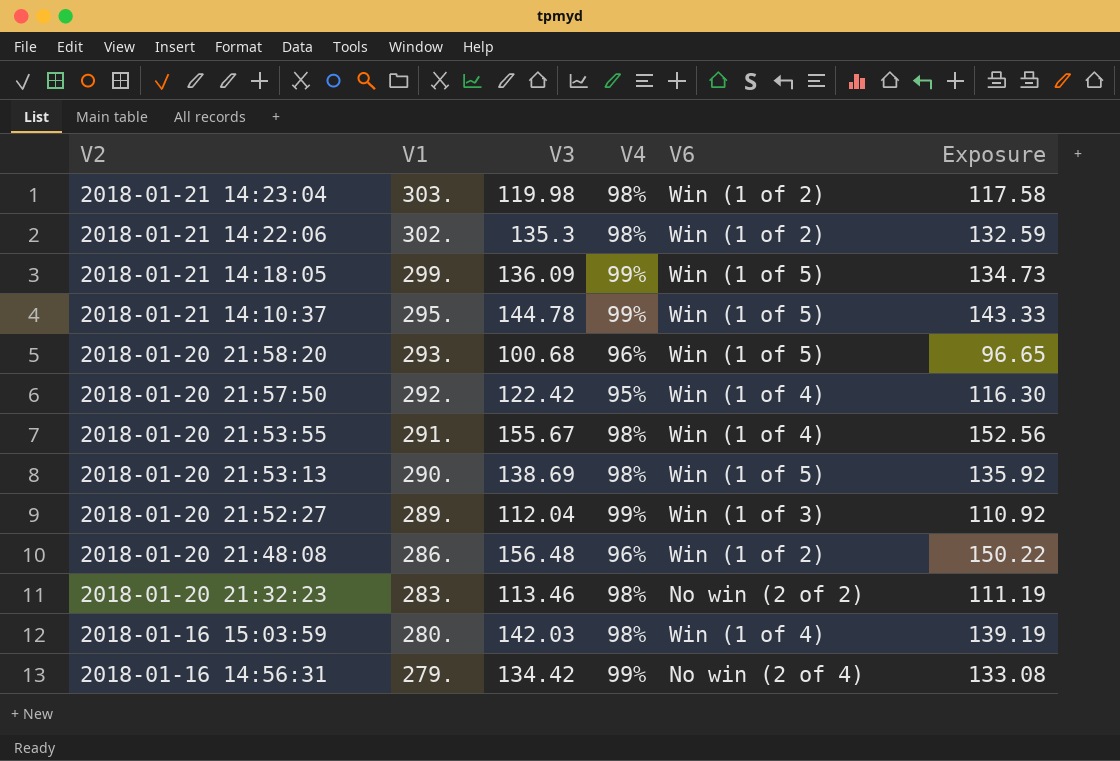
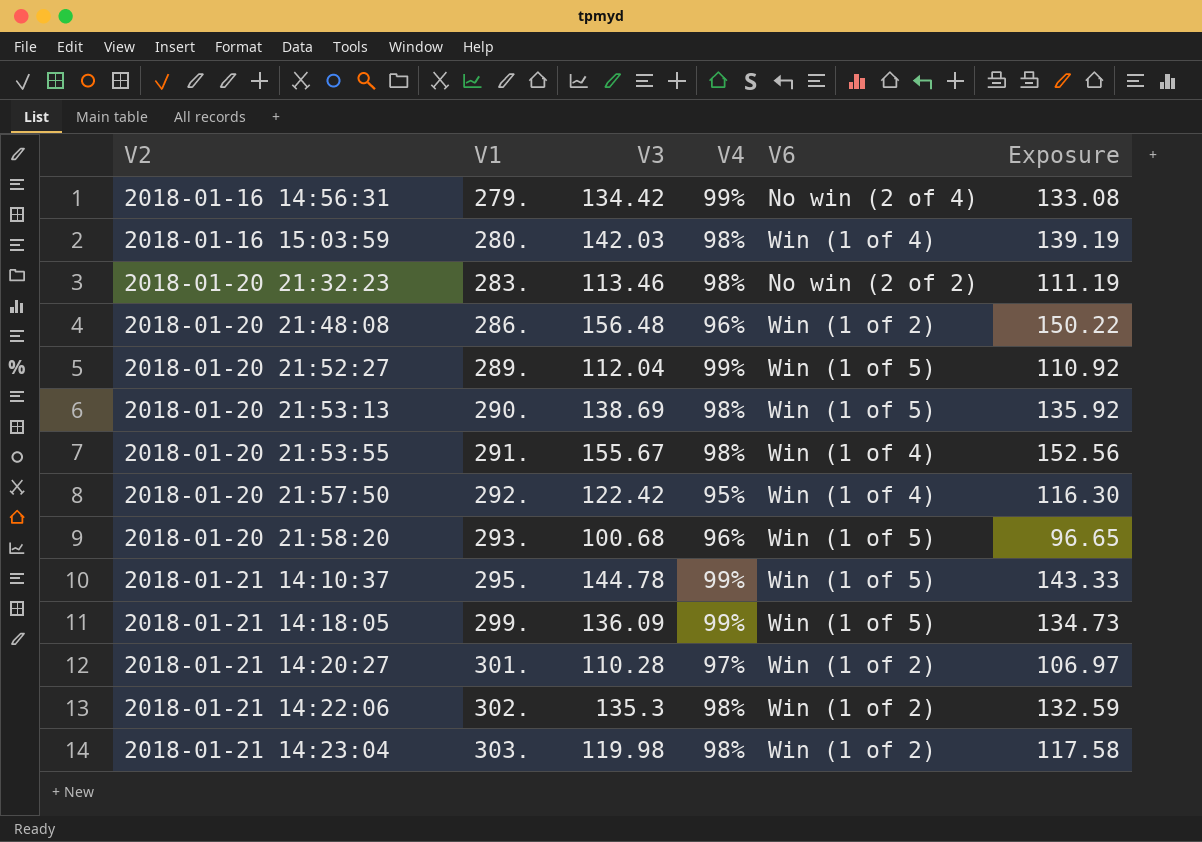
row order: V2 descending -> V2 ascending
2018-01-20 21:52:27 | V6: Win (1 of 3) -> Win (1 of 5)
row 2018-01-21 14:20:27: none -> 301. | 110.28 | 97% | Win (1 of 2) | 106.97

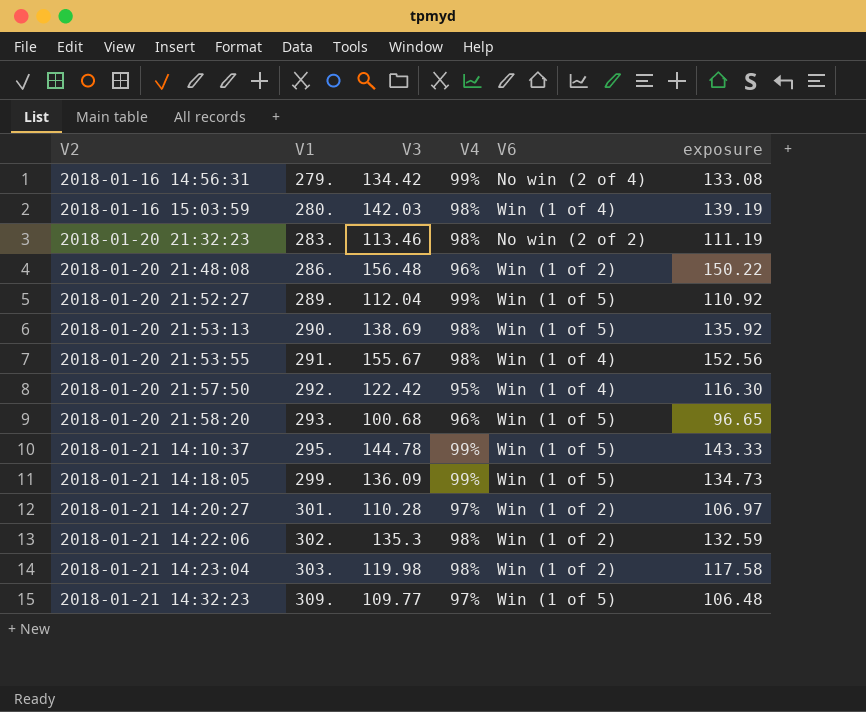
column name: Exposure -> exposure
row 2018-01-21 14:32:23: none -> 309. | 109.77 | 97% | Win (1 of 5) | 106.48

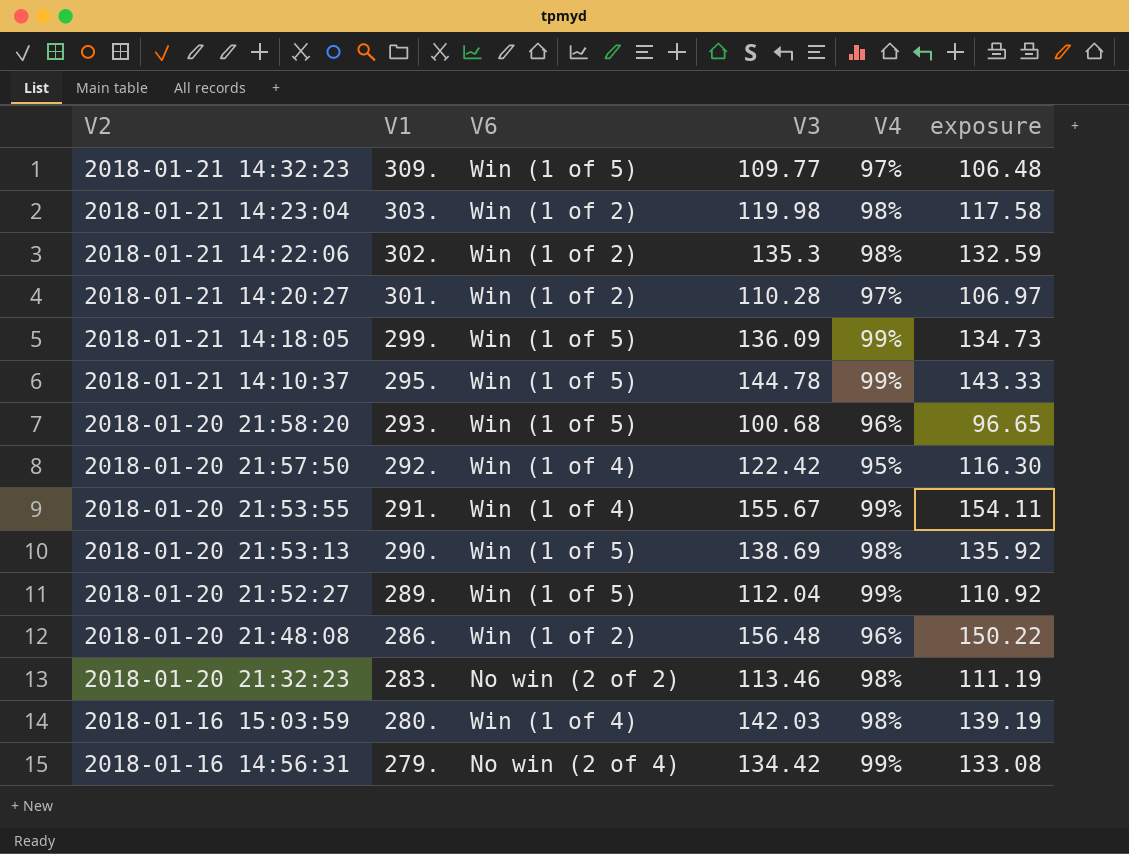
row order: V2 ascending -> V2 descending
column V6 | position: 5 -> 3
2018-01-20 21:53:55 | V4: 98% -> 99%
2018-01-20 21:53:55 | exposure: 152.56 -> 154.11

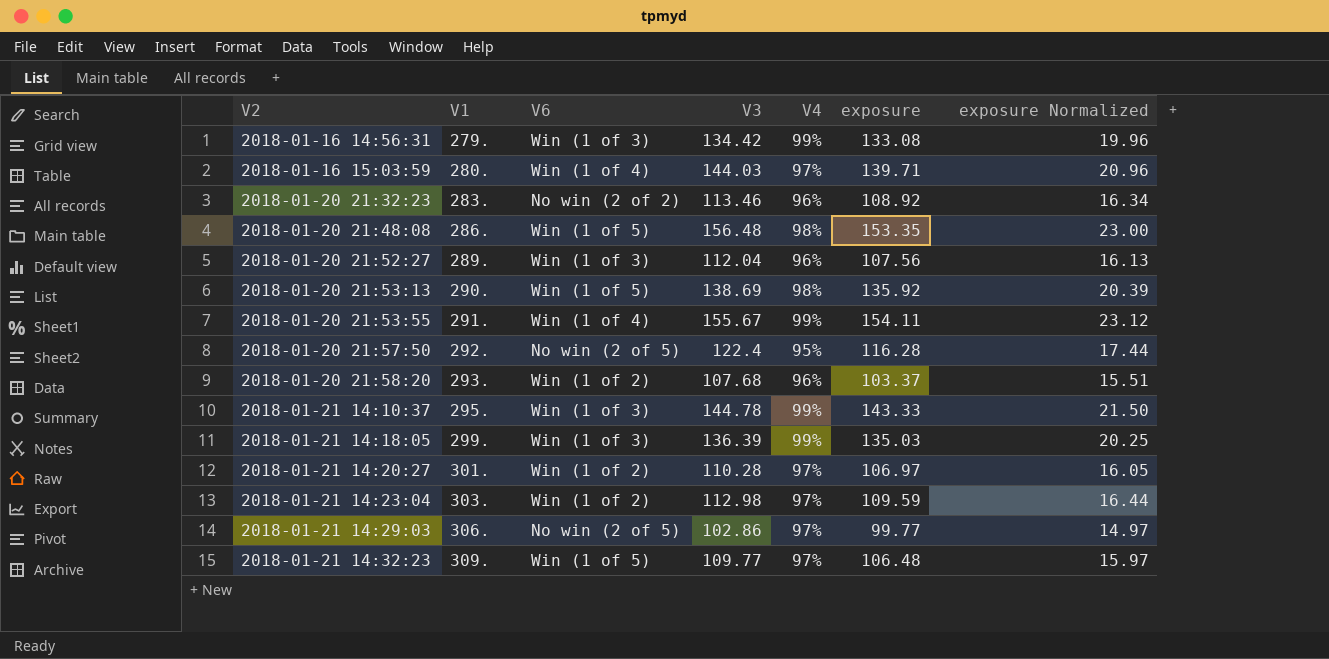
row order: V2 descending -> V2 ascending
column exposure Normalized | formula: none -> [exposure] * 0.15
row 2018-01-21 14:22:06: 302. | Win (1 of 2) | 135.3 | 98% | 132.59 -> none
2018-01-16 14:56:31 | V6: No win (2 of 4) -> Win (1 of 3)
2018-01-16 15:03:59 | V3: 142.03 -> 144.03
2018-01-16 15:03:59 | V4: 98% -> 97%
2018-01-16 15:03:59 | exposure: 139.19 -> 139.71
2018-01-20 21:32:23 | V4: 98% -> 96%
2018-01-20 21:32:23 | exposure: 111.19 -> 108.92
2018-01-20 21:48:08 | V6: Win (1 of 2) -> Win (1 of 5)
2018-01-20 21:48:08 | V4: 96% -> 98%
2018-01-20 21:48:08 | exposure: 150.22 -> 153.35
2018-01-20 21:52:27 | V6: Win (1 of 5) -> Win (1 of 3)
2018-01-20 21:52:27 | V4: 99% -> 96%
2018-01-20 21:52:27 | exposure: 110.92 -> 107.56
2018-01-20 21:57:50 | V6: Win (1 of 4) -> No win (2 of 5)
2018-01-20 21:57:50 | V3: 122.42 -> 122.4
2018-01-20 21:57:50 | exposure: 116.30 -> 116.28
2018-01-20 21:58:20 | V6: Win (1 of 5) -> Win (1 of 2)
2018-01-20 21:58:20 | V3: 100.68 -> 107.68
2018-01-20 21:58:20 | exposure: 96.65 -> 103.37
2018-01-21 14:10:37 | V6: Win (1 of 5) -> Win (1 of 3)
2018-01-21 14:18:05 | V6: Win (1 of 5) -> Win (1 of 3)
2018-01-21 14:18:05 | V3: 136.09 -> 136.39
2018-01-21 14:18:05 | exposure: 134.73 -> 135.03
2018-01-21 14:23:04 | V3: 119.98 -> 112.98
2018-01-21 14:23:04 | V4: 98% -> 97%
2018-01-21 14:23:04 | exposure: 117.58 -> 109.59
row 2018-01-21 14:29:03: none -> 306. | No win (2 of 5) | 102.86 | 97% | 99.77 | 14.97

